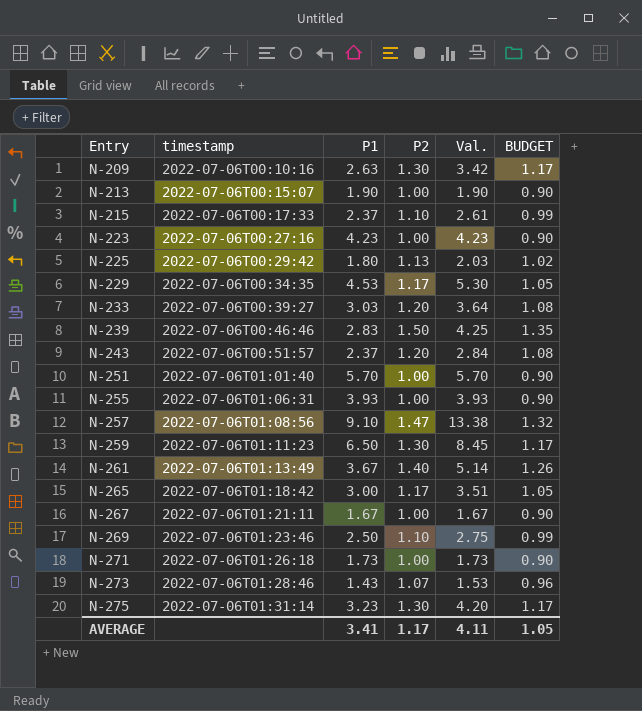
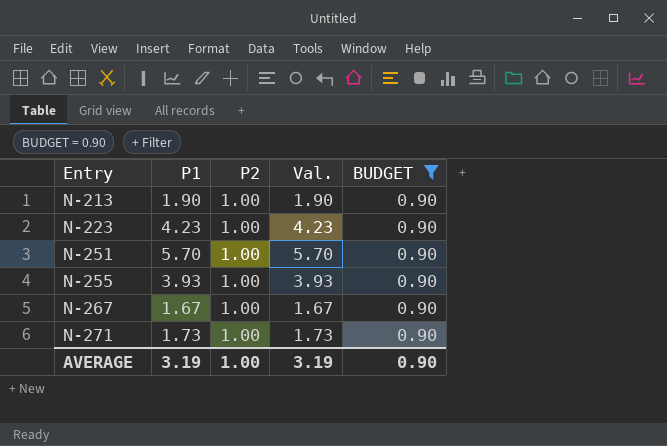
filter: none -> BUDGET = 0.90
column timestamp | position: 2 -> none
AVERAGE | P1: 3.41 -> 3.19
AVERAGE | P2: 1.17 -> 1.00
AVERAGE | Val.: 4.11 -> 3.19
AVERAGE | BUDGET: 1.05 -> 0.90

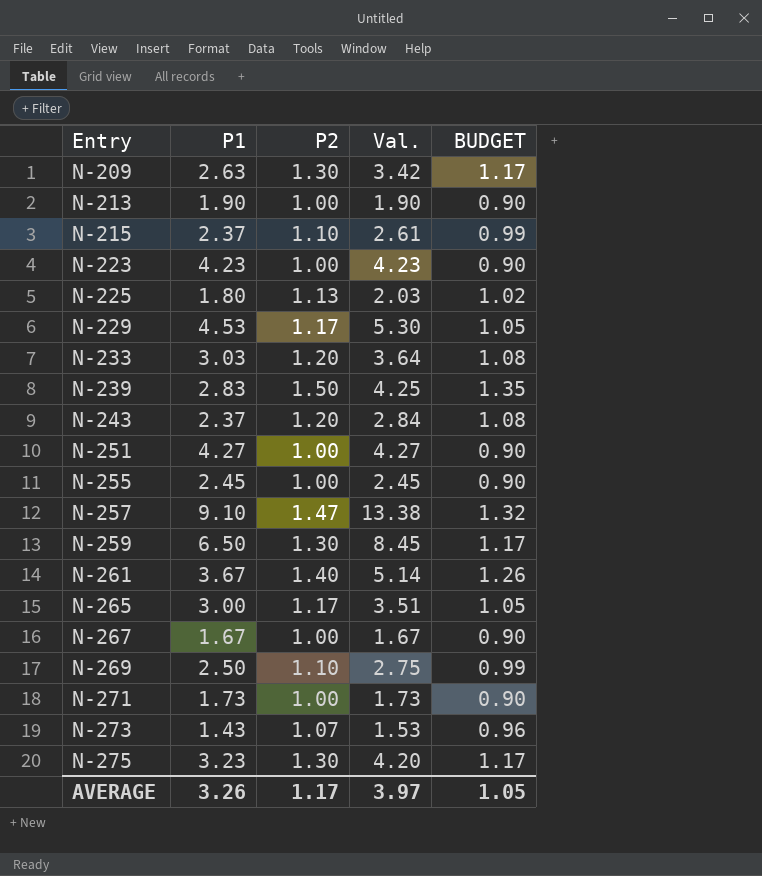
filter: BUDGET = 0.90 -> none
N-251 | P1: 5.70 -> 4.27
N-251 | Val.: 5.70 -> 4.27
N-255 | P1: 3.93 -> 2.45
N-255 | Val.: 3.93 -> 2.45
AVERAGE | P1: 3.19 -> 3.26
AVERAGE | P2: 1.00 -> 1.17
AVERAGE | Val.: 3.19 -> 3.97
AVERAGE | BUDGET: 0.90 -> 1.05

